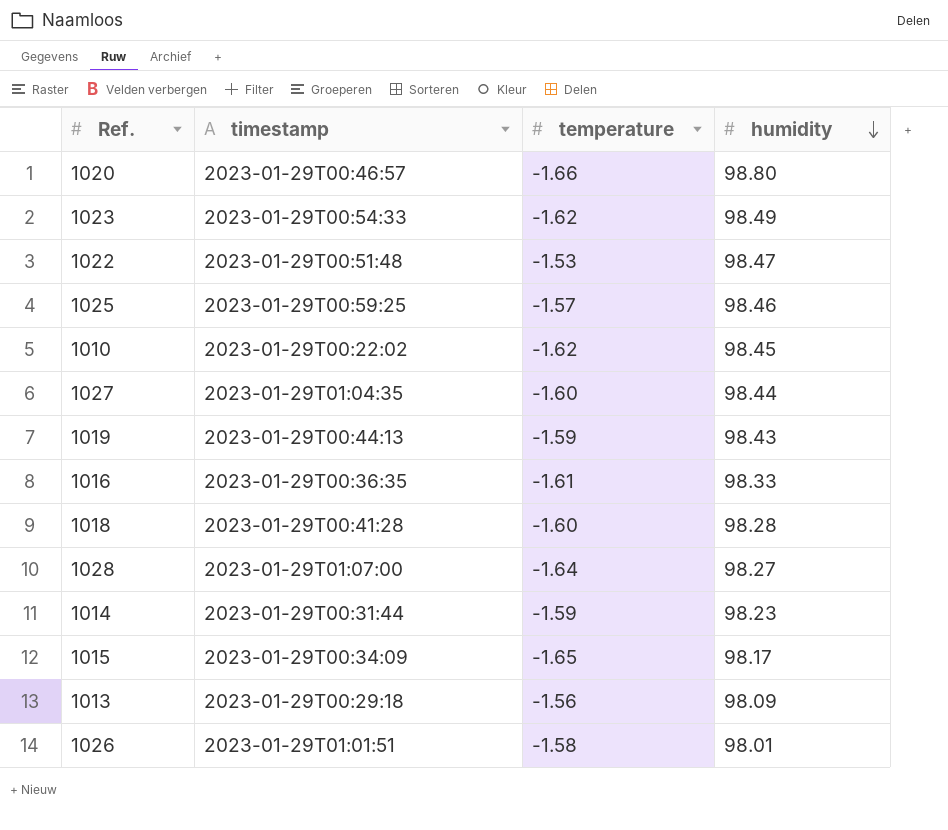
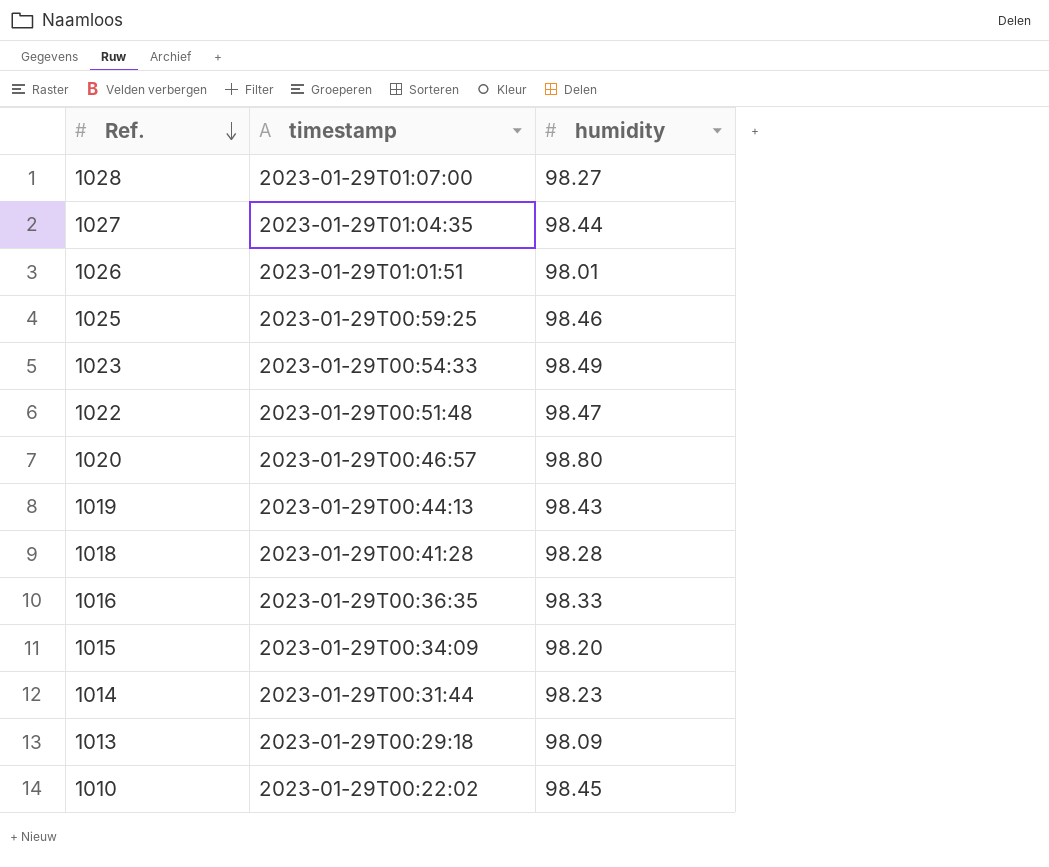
row order: humidity descending -> Ref. descending
column temperature | position: 3 -> none
1015 | humidity: 98.17 -> 98.20

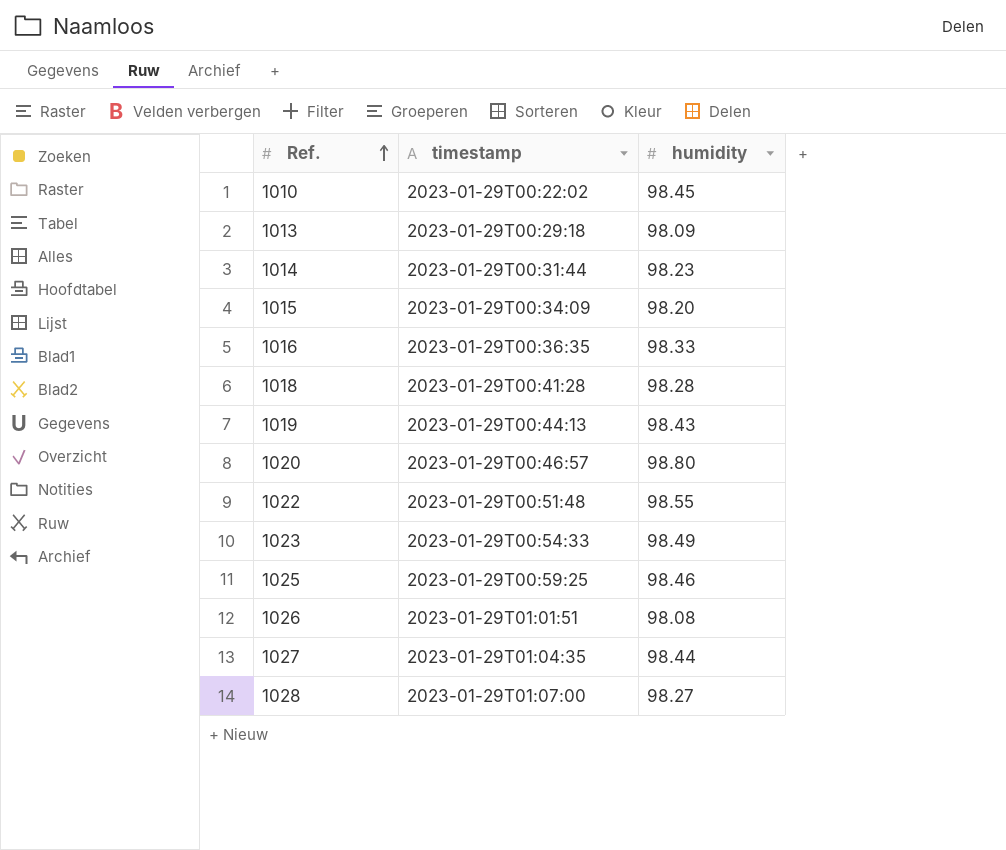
row order: Ref. descending -> Ref. ascending
1022 | humidity: 98.47 -> 98.55
1026 | humidity: 98.01 -> 98.08

